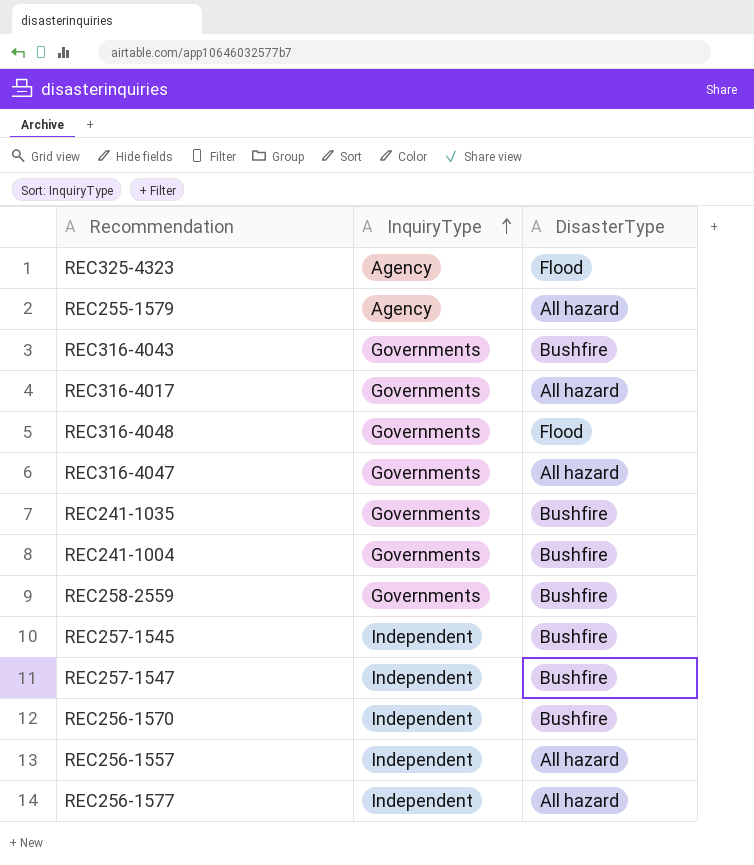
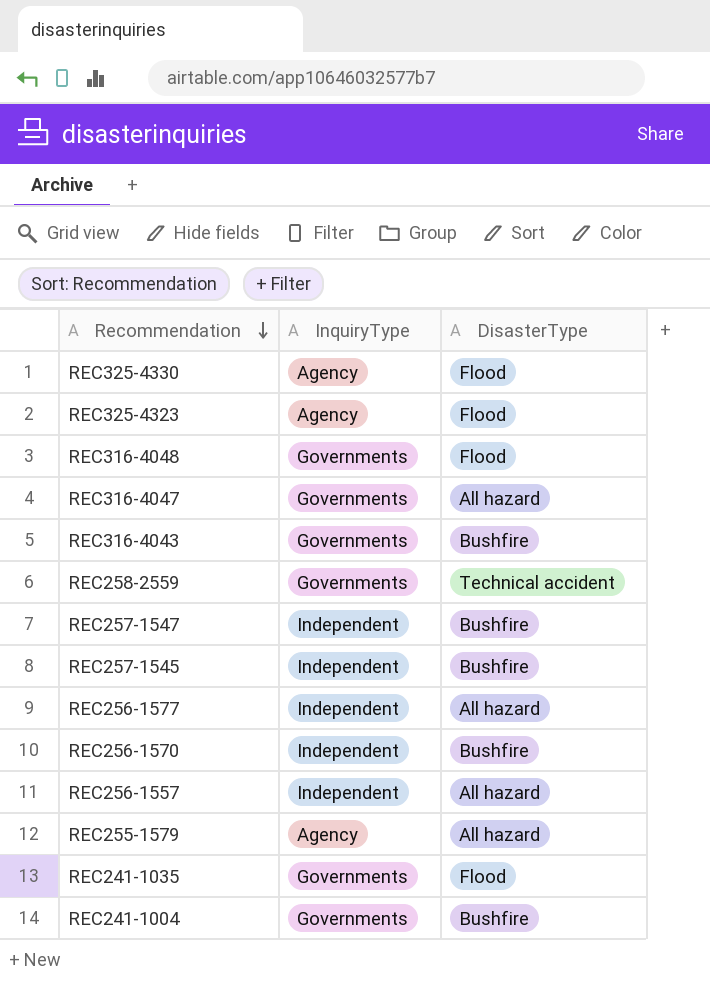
row order: InquiryType ascending -> Recommendation descending
row REC316-4017: Governments | All hazard -> none
row REC325-4330: none -> Agency | Flood
REC258-2559 | DisasterType: Bushfire -> Technical accident
REC241-1035 | DisasterType: Bushfire -> Flood

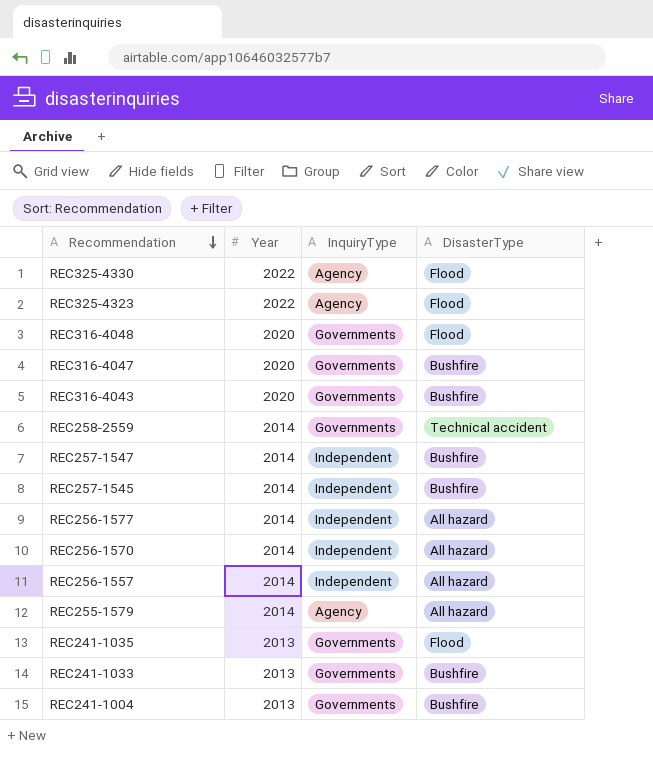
column Year | position: none -> 2
REC316-4047 | DisasterType: All hazard -> Bushfire
REC256-1570 | DisasterType: Bushfire -> All hazard
row REC241-1033: none -> 2013 | Governments | Bushfire

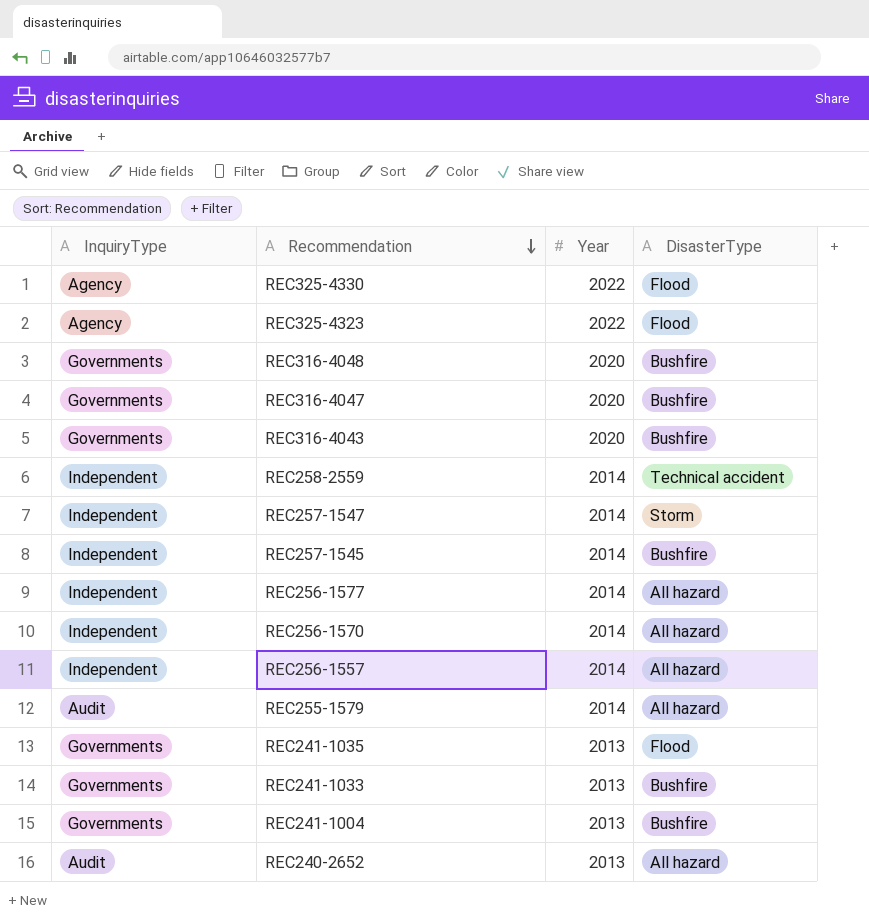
column InquiryType | position: 3 -> 1
REC316-4048 | DisasterType: Flood -> Bushfire
REC258-2559 | InquiryType: Governments -> Independent
REC257-1547 | DisasterType: Bushfire -> Storm
REC255-1579 | InquiryType: Agency -> Audit
row REC240-2652: none -> Audit | 2013 | All hazard

